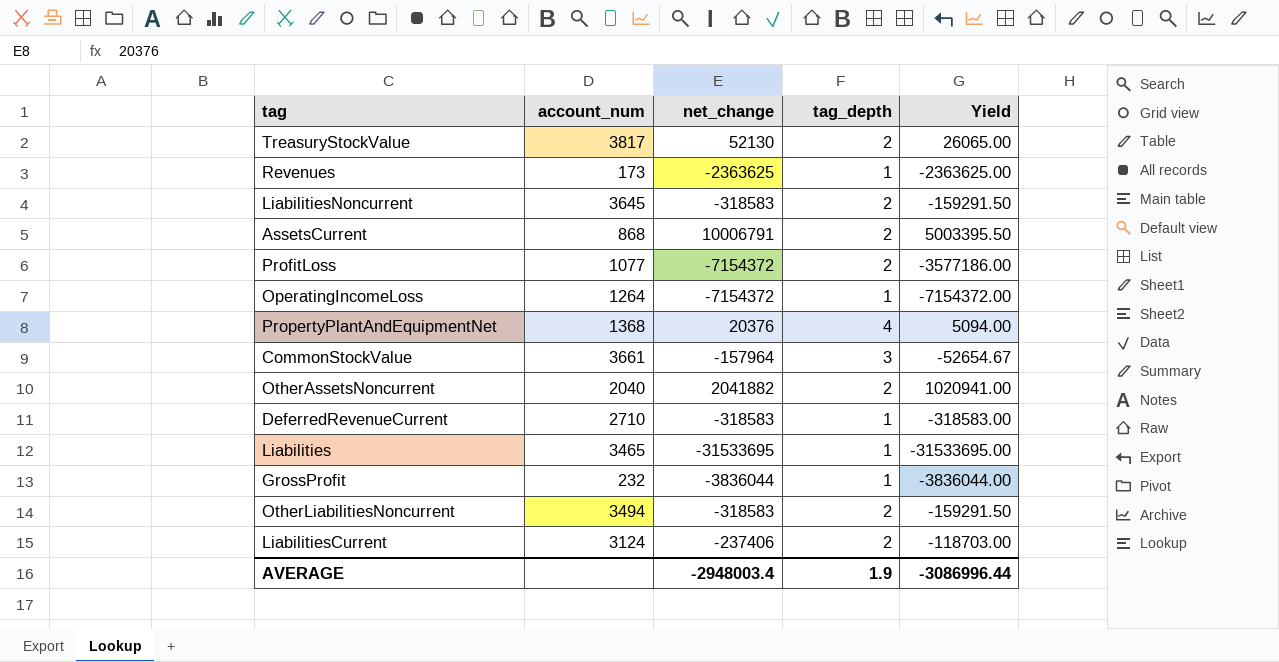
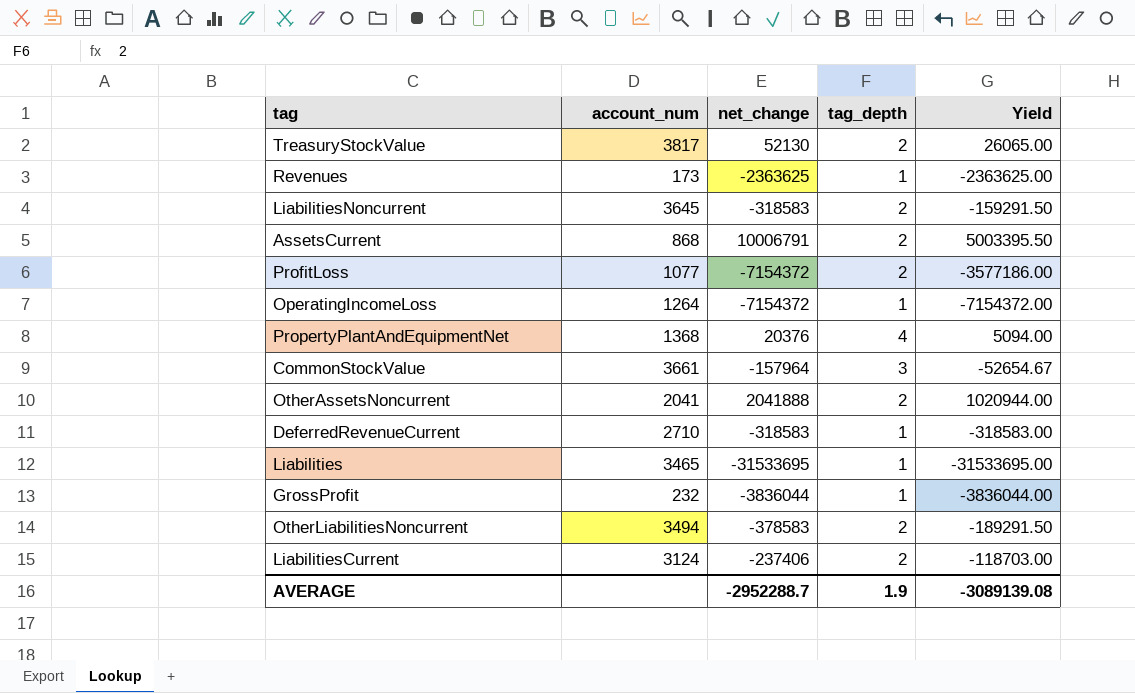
OtherAssetsNoncurrent | account_num: 2040 -> 2041
OtherAssetsNoncurrent | net_change: 2041882 -> 2041888
OtherAssetsNoncurrent | Yield: 1020941.00 -> 1020944.00
OtherLiabilitiesNoncurrent | net_change: -318583 -> -378583
OtherLiabilitiesNoncurrent | Yield: -159291.50 -> -189291.50
AVERAGE | net_change: -2948003.4 -> -2952288.7
AVERAGE | Yield: -3086996.44 -> -3089139.08

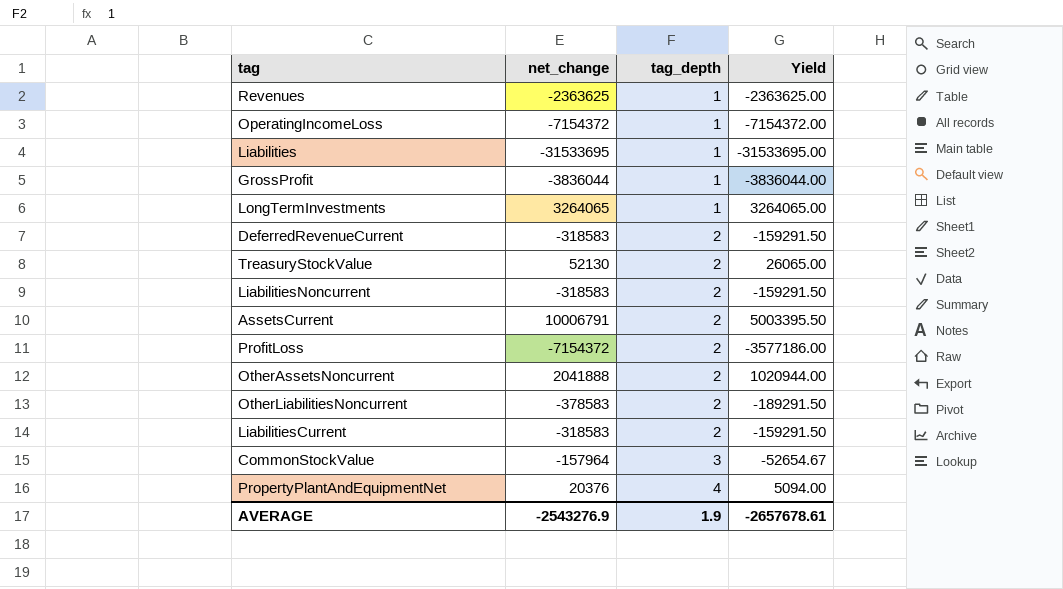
row order: none -> tag_depth ascending
column account_num | position: 2 -> none
row LongTermInvestments: none -> 3264065 | 1 | 3264065.00
DeferredRevenueCurrent | tag_depth: 1 -> 2
DeferredRevenueCurrent | Yield: -318583.00 -> -159291.50
LiabilitiesCurrent | net_change: -237406 -> -318583
LiabilitiesCurrent | Yield: -118703.00 -> -159291.50
AVERAGE | net_change: -2952288.7 -> -2543276.9
AVERAGE | Yield: -3089139.08 -> -2657678.61

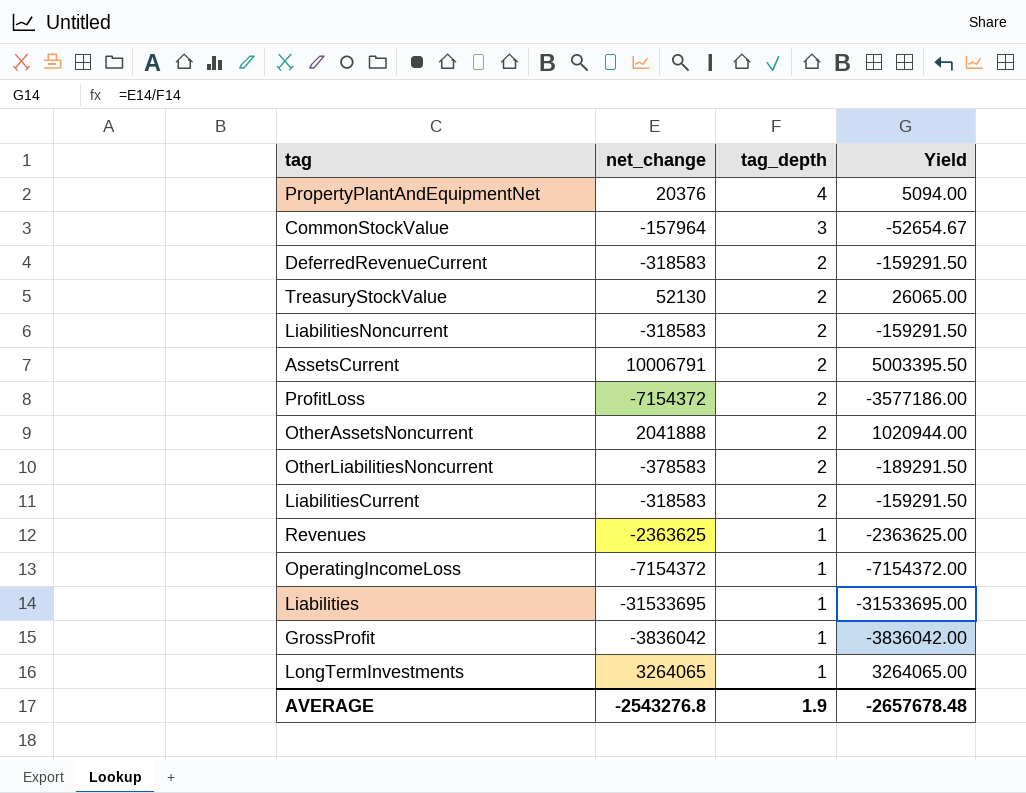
row order: tag_depth ascending -> tag_depth descending
GrossProfit | net_change: -3836044 -> -3836042
GrossProfit | Yield: -3836044.00 -> -3836042.00
AVERAGE | net_change: -2543276.9 -> -2543276.8
AVERAGE | Yield: -2657678.61 -> -2657678.48

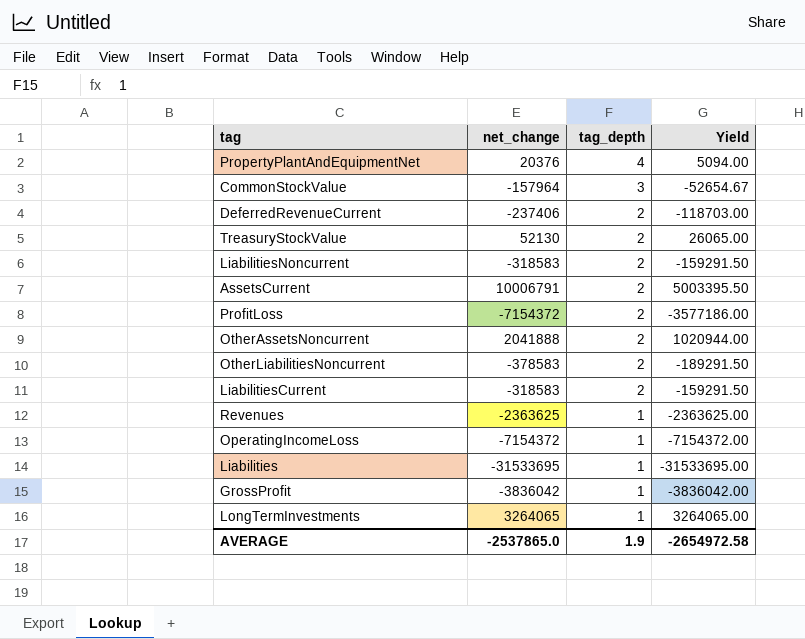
DeferredRevenueCurrent | net_change: -318583 -> -237406
DeferredRevenueCurrent | Yield: -159291.50 -> -118703.00
AVERAGE | net_change: -2543276.8 -> -2537865.0
AVERAGE | Yield: -2657678.48 -> -2654972.58

